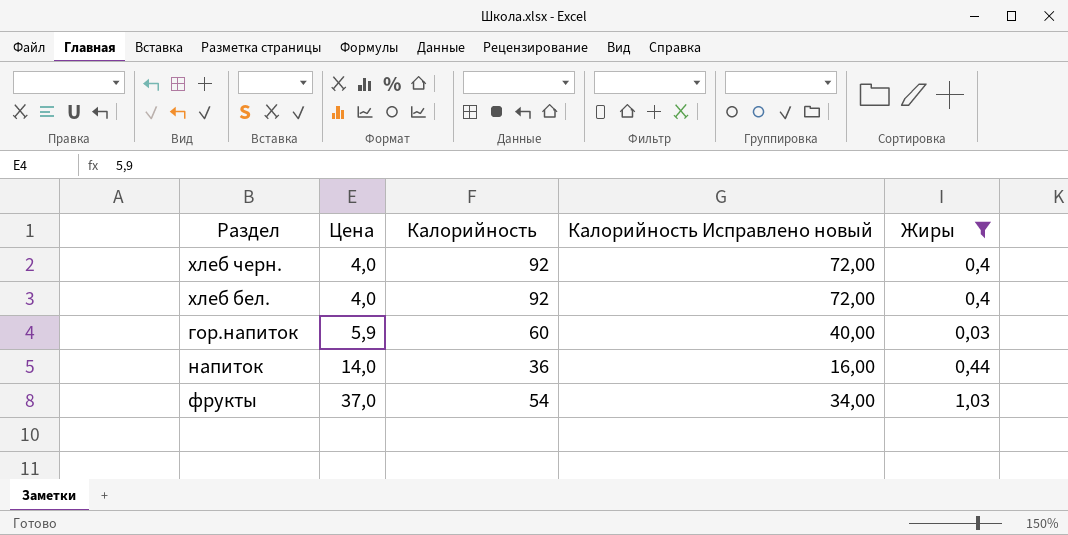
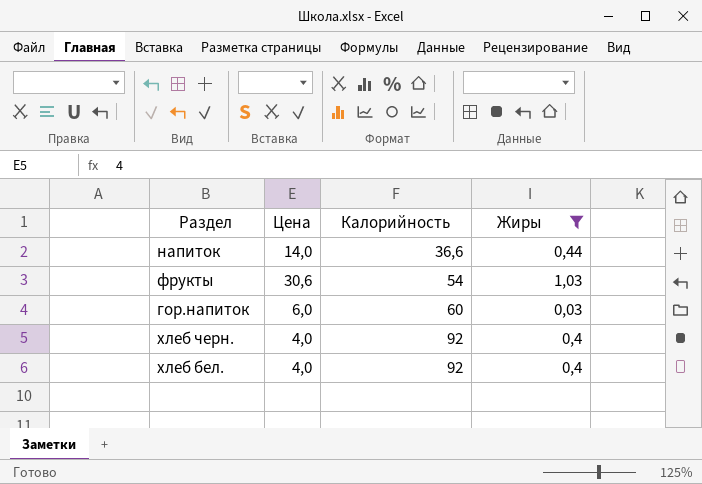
row order: Цена ascending -> Калорийность ascending
column Калорийность Исправлено новый | formula: [Калорийность] - 20 -> none
напиток | Калорийность: 36 -> 36,6
фрукты | Цена: 37,0 -> 30,6
гор.напиток | Цена: 5,9 -> 6,0

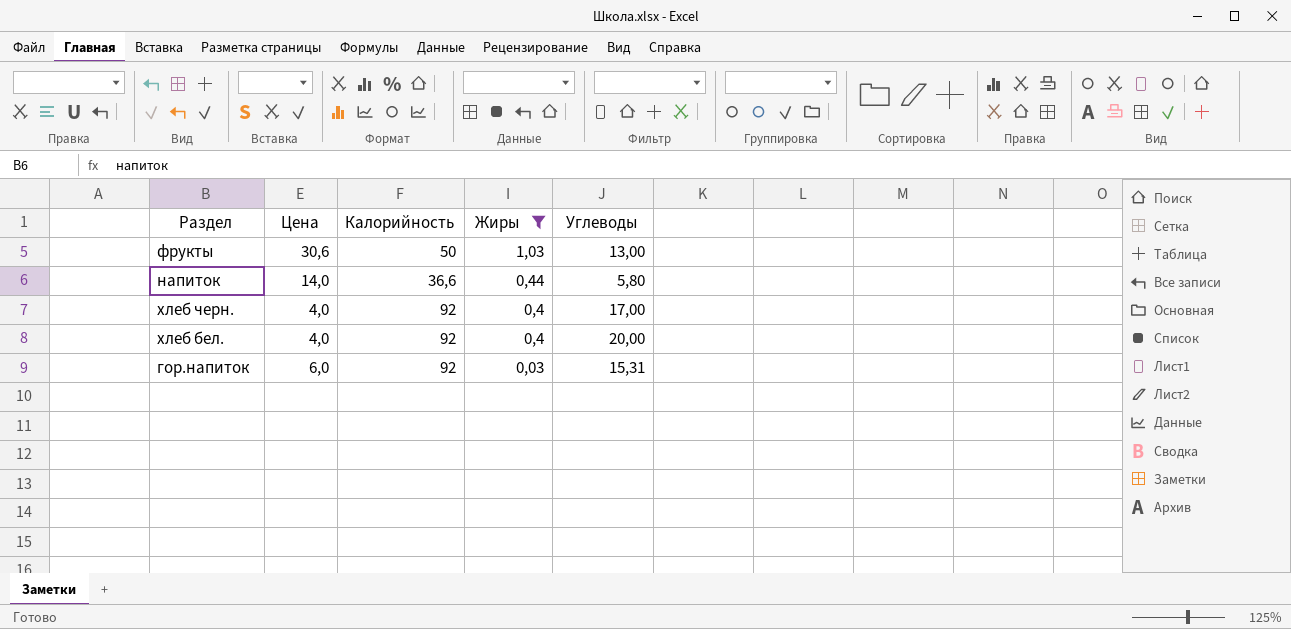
row order: Калорийность ascending -> Жиры descending
column Углеводы | position: none -> 5
фрукты | Калорийность: 54 -> 50
гор.напиток | Калорийность: 60 -> 92

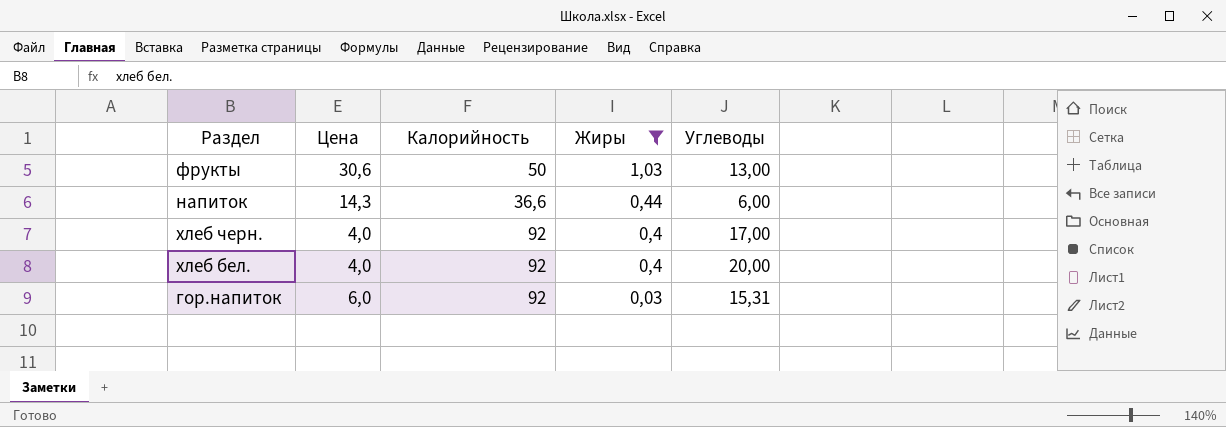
напиток | Цена: 14,0 -> 14,3
напиток | Углеводы: 5,80 -> 6,00

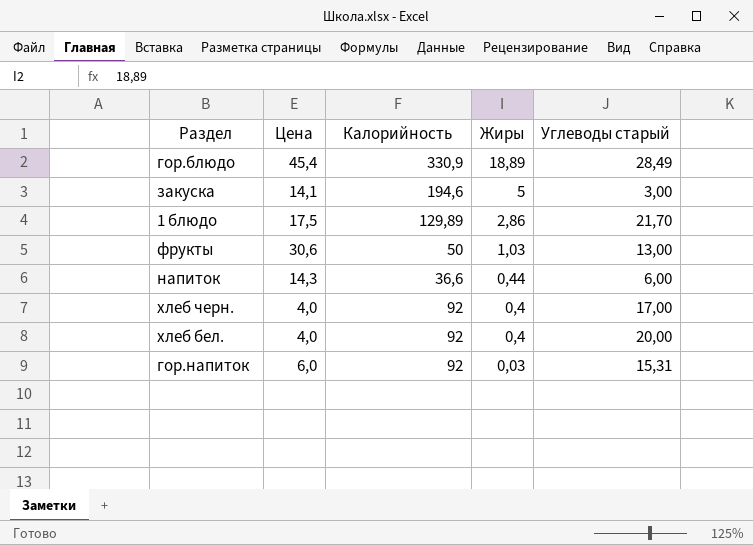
filter: Жиры <= 1,03 -> none
column name: Углеводы -> Углеводы старый

